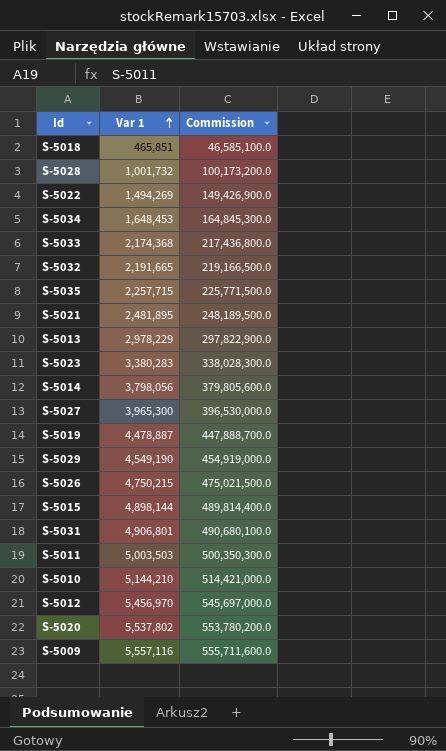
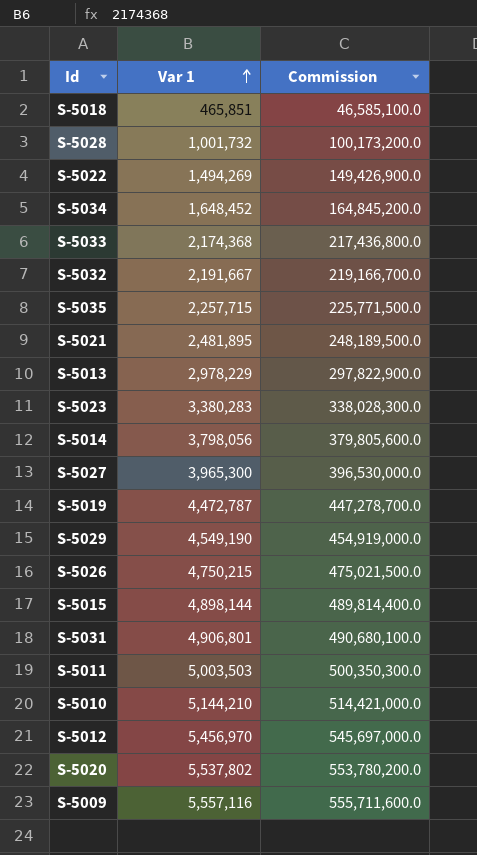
S-5034 | Var 1: 1,648,453 -> 1,648,452
S-5034 | Commission: 164,845,300.0 -> 164,845,200.0
S-5032 | Var 1: 2,191,665 -> 2,191,667
S-5032 | Commission: 219,166,500.0 -> 219,166,700.0
S-5019 | Var 1: 4,478,887 -> 4,472,787
S-5019 | Commission: 447,888,700.0 -> 447,278,700.0

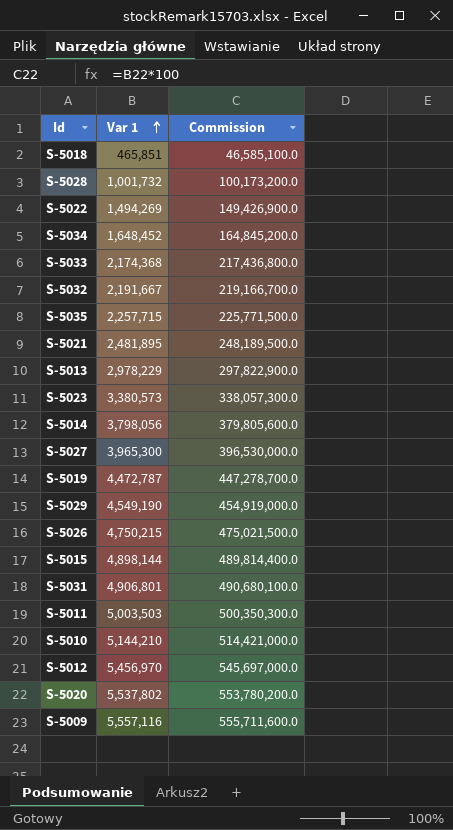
S-5023 | Var 1: 3,380,283 -> 3,380,573
S-5023 | Commission: 338,028,300.0 -> 338,057,300.0

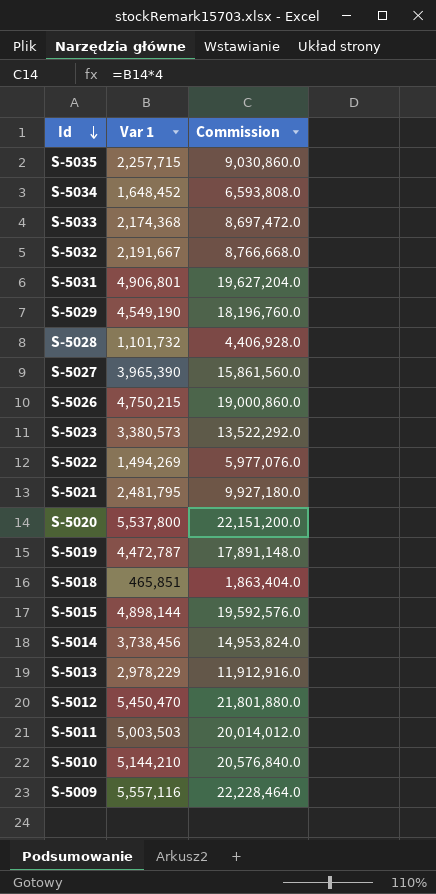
row order: Var 1 ascending -> Id descending
column Commission | formula: [Var 1] * 100 -> [Var 1] * 4
S-5028 | Var 1: 1,001,732 -> 1,101,732
S-5027 | Var 1: 3,965,300 -> 3,965,390
S-5021 | Var 1: 2,481,895 -> 2,481,795
S-5020 | Var 1: 5,537,802 -> 5,537,800
S-5014 | Var 1: 3,798,056 -> 3,738,456
S-5012 | Var 1: 5,456,970 -> 5,450,470

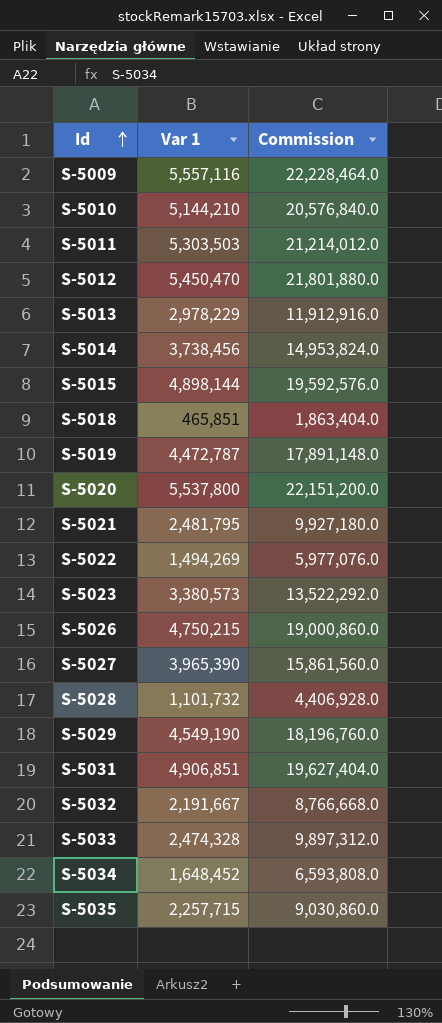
row order: Id descending -> Id ascending
S-5011 | Var 1: 5,003,503 -> 5,303,503
S-5011 | Commission: 20,014,012.0 -> 21,214,012.0
S-5031 | Var 1: 4,906,801 -> 4,906,851
S-5031 | Commission: 19,627,204.0 -> 19,627,404.0
S-5033 | Var 1: 2,174,368 -> 2,474,328
S-5033 | Commission: 8,697,472.0 -> 9,897,312.0

